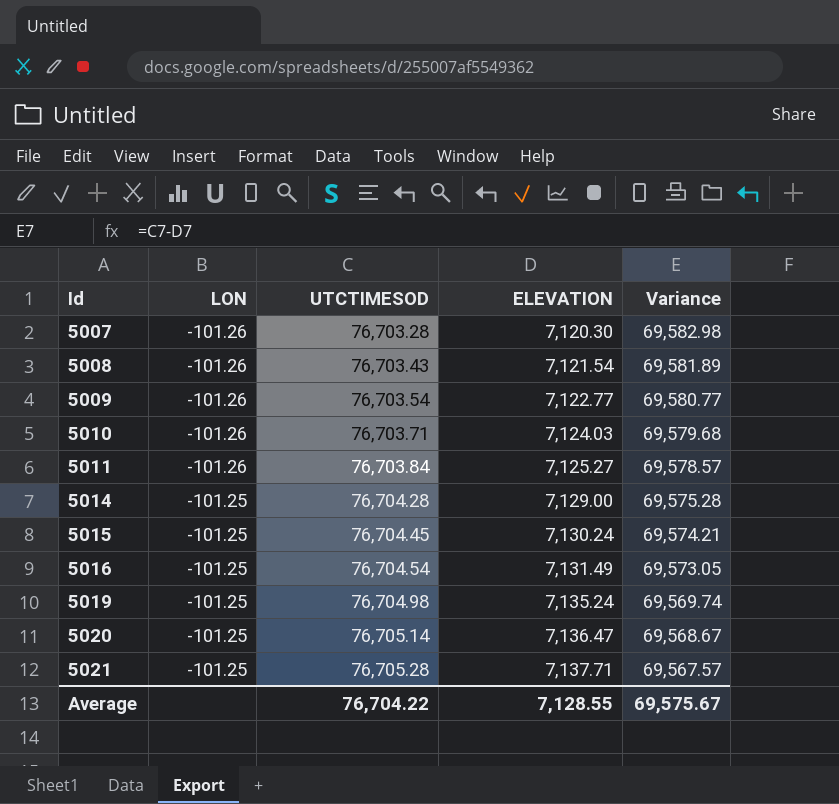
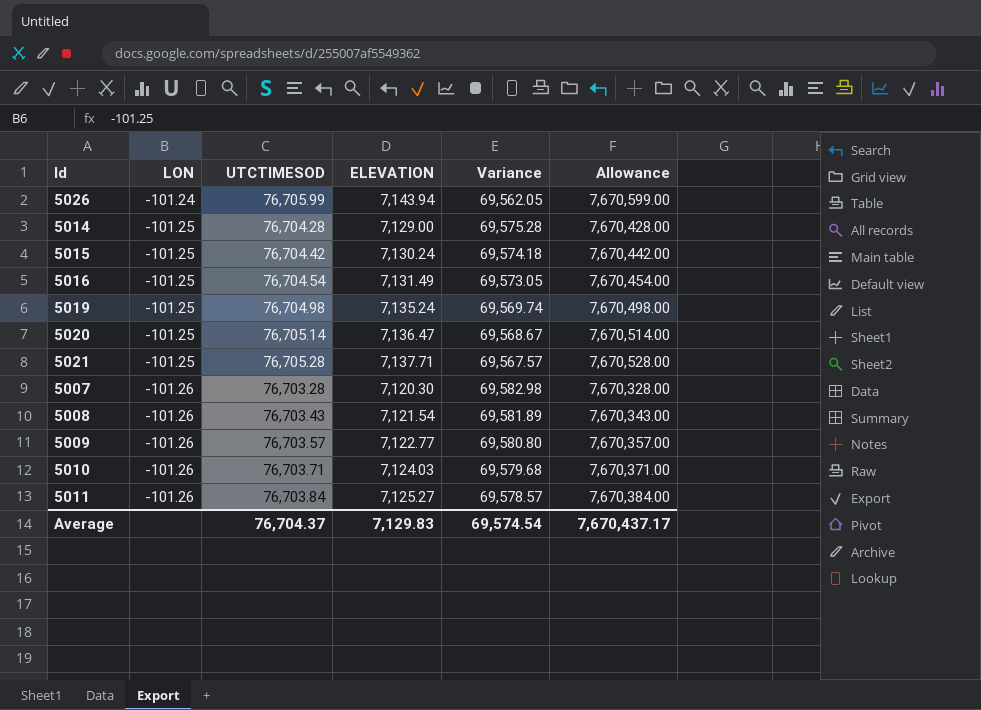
row order: Id ascending -> LON descending
column Allowance | formula: none -> [UTCTIMESOD] * 100
row 5026: none -> -101.24 | 76,705.99 | 7,143.94 | 69,562.05 | 7,670,599.00
5015 | UTCTIMESOD: 76,704.45 -> 76,704.42
5015 | Variance: 69,574.21 -> 69,574.18
5009 | UTCTIMESOD: 76,703.54 -> 76,703.57
5009 | Variance: 69,580.77 -> 69,580.80
Average | UTCTIMESOD: 76,704.22 -> 76,704.37
Average | ELEVATION: 7,128.55 -> 7,129.83
Average | Variance: 69,575.67 -> 69,574.54

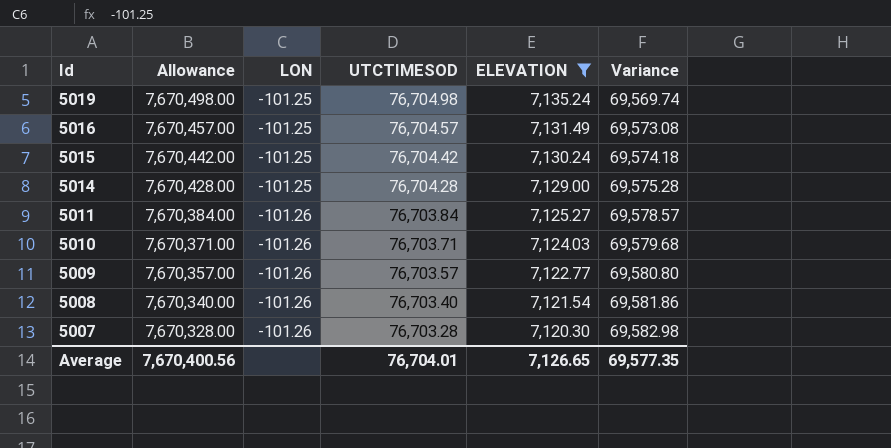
filter: none -> ELEVATION <= 7,135.24
row order: LON descending -> Id descending
column Allowance | position: 6 -> 2
5016 | Allowance: 7,670,454.00 -> 7,670,457.00
5016 | UTCTIMESOD: 76,704.54 -> 76,704.57
5016 | Variance: 69,573.05 -> 69,573.08
5008 | Allowance: 7,670,343.00 -> 7,670,340.00
5008 | UTCTIMESOD: 76,703.43 -> 76,703.40
5008 | Variance: 69,581.89 -> 69,581.86
Average | Allowance: 7,670,437.17 -> 7,670,400.56
Average | UTCTIMESOD: 76,704.37 -> 76,704.01
Average | ELEVATION: 7,129.83 -> 7,126.65
Average | Variance: 69,574.54 -> 69,577.35

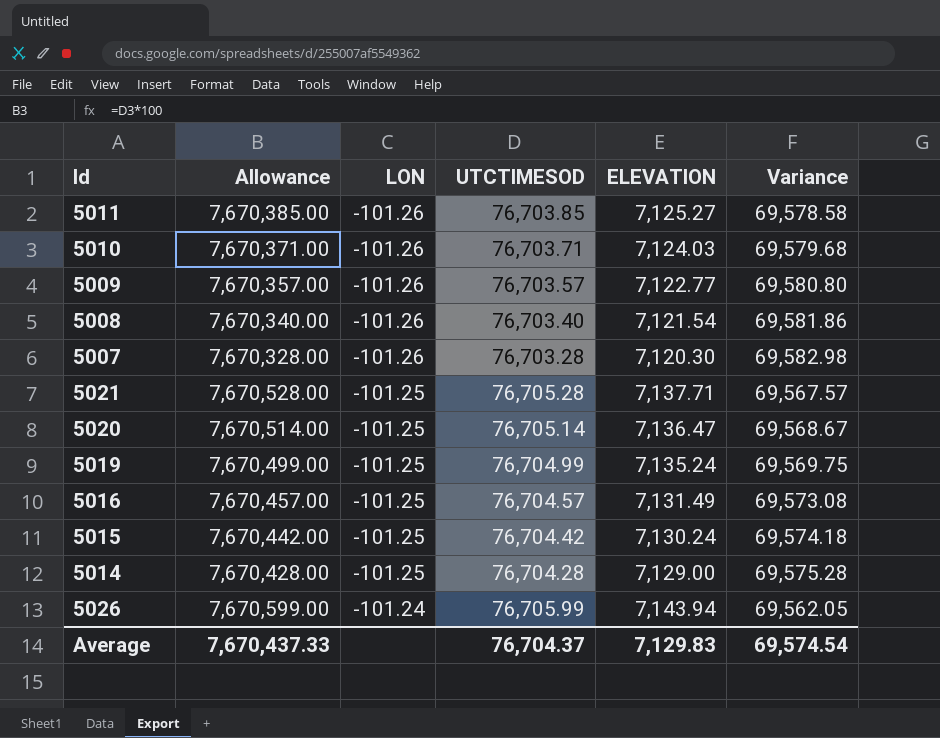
filter: ELEVATION <= 7,135.24 -> none
row order: Id descending -> LON ascending
5011 | Allowance: 7,670,384.00 -> 7,670,385.00
5011 | UTCTIMESOD: 76,703.84 -> 76,703.85
5011 | Variance: 69,578.57 -> 69,578.58
5019 | Allowance: 7,670,498.00 -> 7,670,499.00
5019 | UTCTIMESOD: 76,704.98 -> 76,704.99
5019 | Variance: 69,569.74 -> 69,569.75
Average | Allowance: 7,670,400.56 -> 7,670,437.33
Average | UTCTIMESOD: 76,704.01 -> 76,704.37
Average | ELEVATION: 7,126.65 -> 7,129.83
Average | Variance: 69,577.35 -> 69,574.54

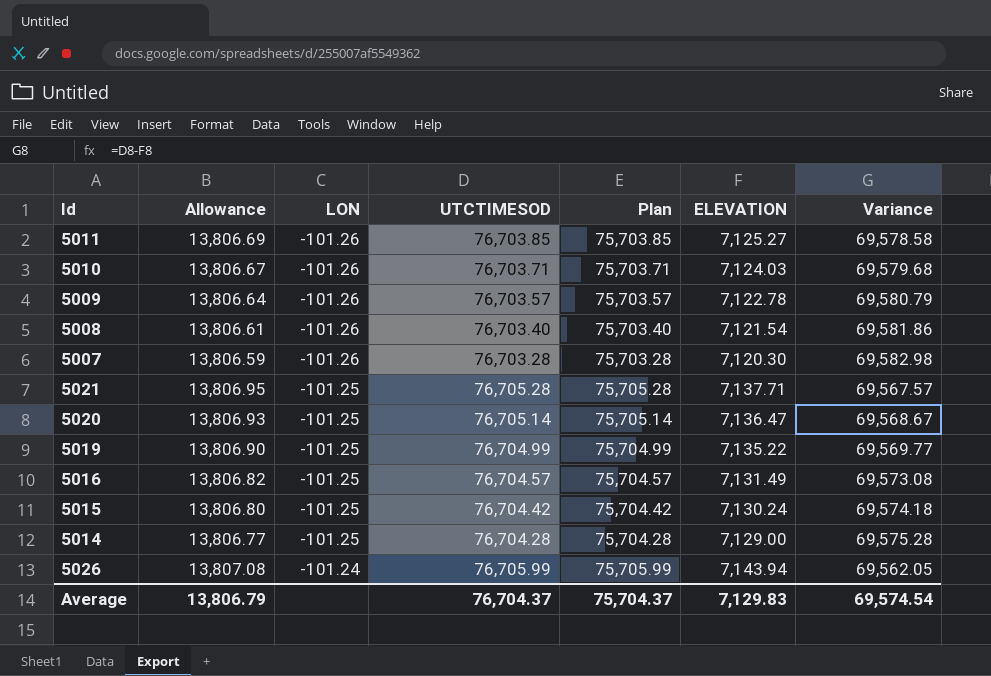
column Allowance | formula: [UTCTIMESOD] * 100 -> [UTCTIMESOD] * 0.18
column Plan | formula: none -> [UTCTIMESOD] - 1000
5009 | ELEVATION: 7,122.77 -> 7,122.78
5009 | Variance: 69,580.80 -> 69,580.79
5019 | ELEVATION: 7,135.24 -> 7,135.22
5019 | Variance: 69,569.75 -> 69,569.77
Average | Allowance: 7,670,437.33 -> 13,806.79

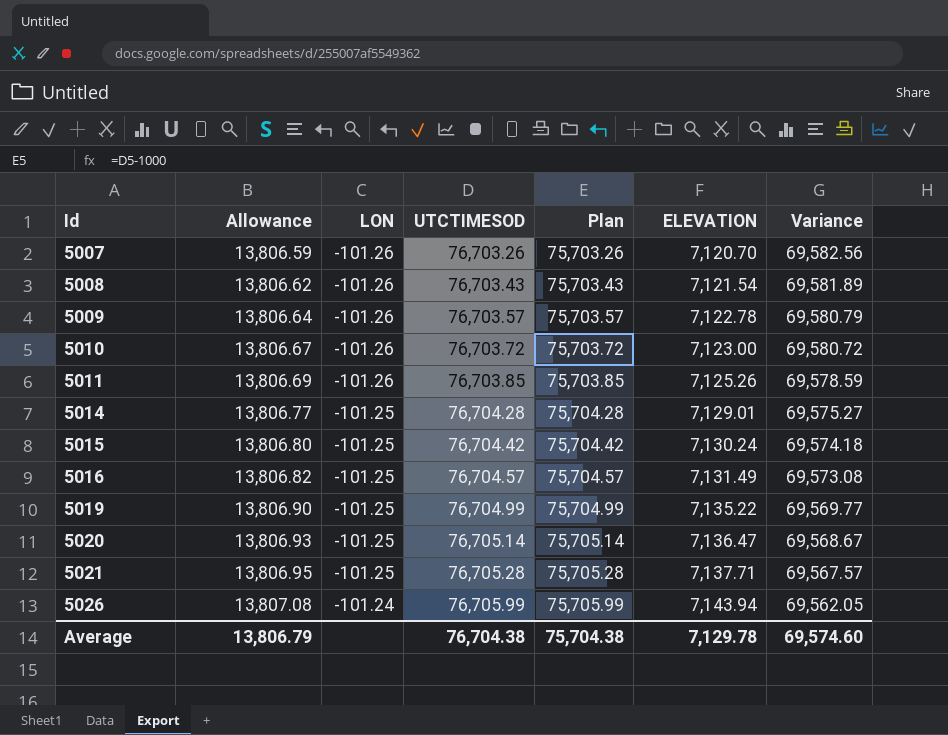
row order: LON ascending -> Id ascending
5007 | UTCTIMESOD: 76,703.28 -> 76,703.26
5007 | Plan: 75,703.28 -> 75,703.26
5007 | ELEVATION: 7,120.30 -> 7,120.70
5007 | Variance: 69,582.98 -> 69,582.56
5008 | Allowance: 13,806.61 -> 13,806.62
5008 | UTCTIMESOD: 76,703.40 -> 76,703.43
5008 | Plan: 75,703.40 -> 75,703.43
5008 | Variance: 69,581.86 -> 69,581.89
5010 | UTCTIMESOD: 76,703.71 -> 76,703.72
5010 | Plan: 75,703.71 -> 75,703.72
5010 | ELEVATION: 7,124.03 -> 7,123.00
5010 | Variance: 69,579.68 -> 69,580.72
5011 | ELEVATION: 7,125.27 -> 7,125.26
5011 | Variance: 69,578.58 -> 69,578.59
5014 | ELEVATION: 7,129.00 -> 7,129.01
5014 | Variance: 69,575.28 -> 69,575.27
Average | UTCTIMESOD: 76,704.37 -> 76,704.38
Average | Plan: 75,704.37 -> 75,704.38
Average | ELEVATION: 7,129.83 -> 7,129.78
Average | Variance: 69,574.54 -> 69,574.60

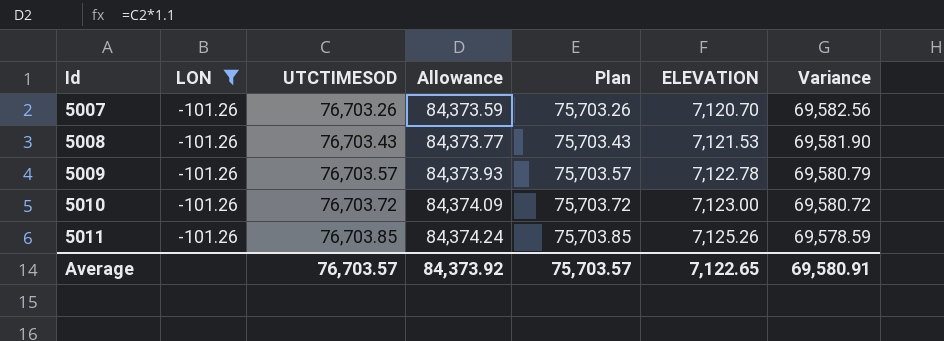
filter: none -> LON = -101.26
column Allowance | formula: [UTCTIMESOD] * 0.18 -> [UTCTIMESOD] * 1.1
column Allowance | position: 2 -> 4
5008 | ELEVATION: 7,121.54 -> 7,121.53
5008 | Variance: 69,581.89 -> 69,581.90
Average | UTCTIMESOD: 76,704.38 -> 76,703.57
Average | Allowance: 13,806.79 -> 84,373.92
Average | Plan: 75,704.38 -> 75,703.57
Average | ELEVATION: 7,129.78 -> 7,122.65
Average | Variance: 69,574.60 -> 69,580.91

